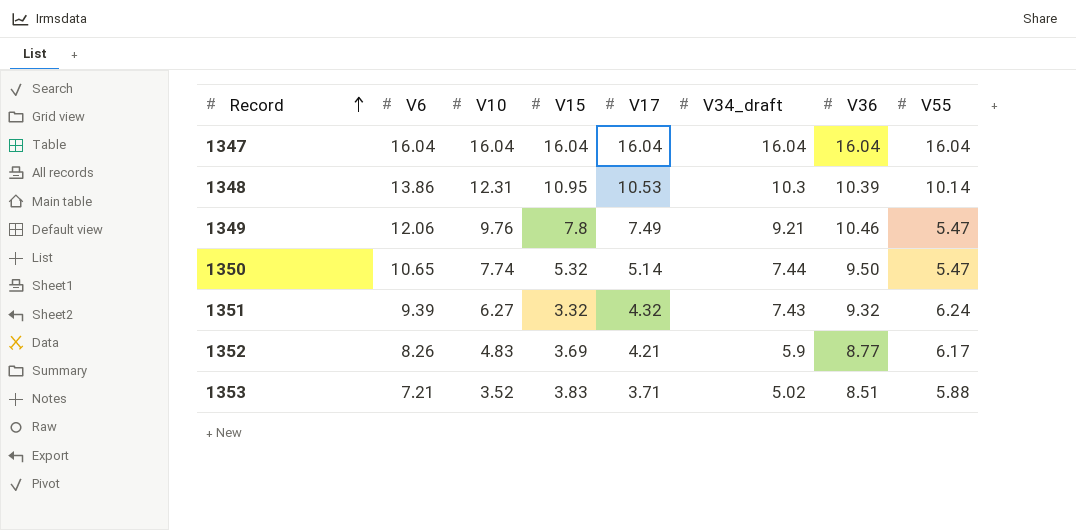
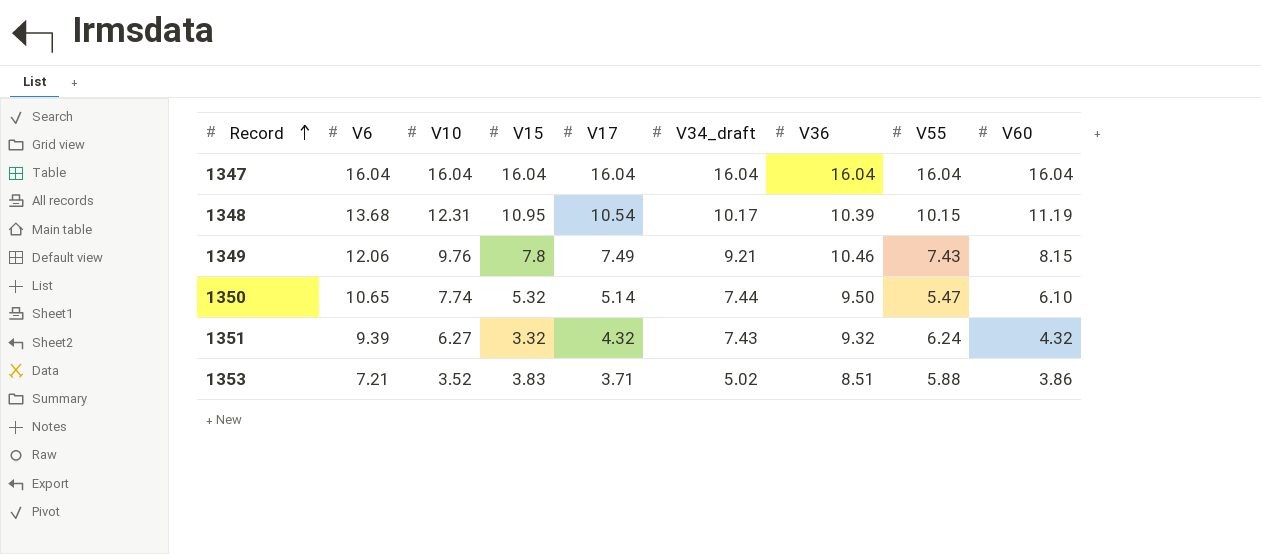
column V60 | position: none -> 9
row 1352: 8.26 | 4.83 | 3.69 | 4.21 | 5.9 | 8.77 | 6.17 -> none
1348 | V6: 13.86 -> 13.68
1348 | V17: 10.53 -> 10.54
1348 | V34_draft: 10.3 -> 10.17
1348 | V55: 10.14 -> 10.15
1349 | V55: 5.47 -> 7.43

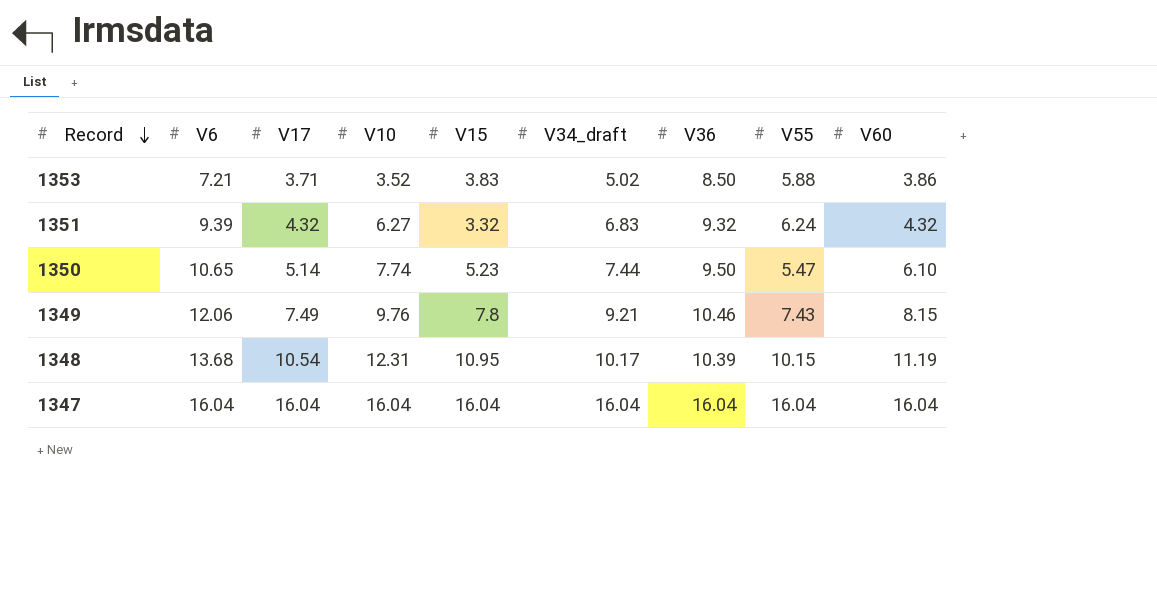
row order: Record ascending -> Record descending
column V17 | position: 5 -> 3
1353 | V36: 8.51 -> 8.50
1351 | V34_draft: 7.43 -> 6.83
1350 | V15: 5.32 -> 5.23

